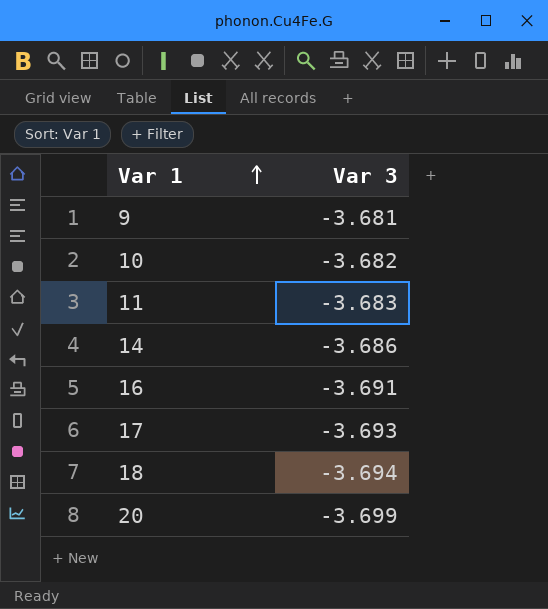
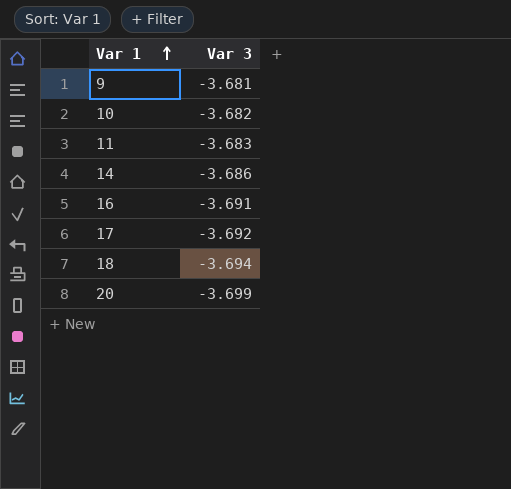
17 | Var 3: -3.693 -> -3.692

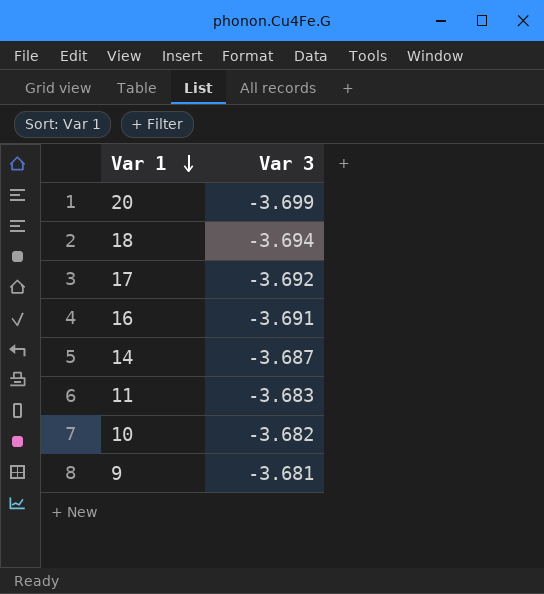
row order: Var 1 ascending -> Var 1 descending
14 | Var 3: -3.686 -> -3.687

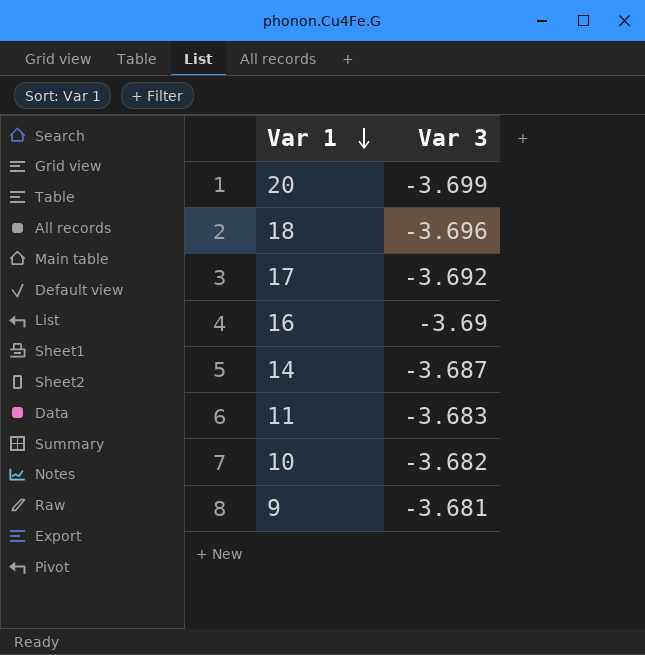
18 | Var 3: -3.694 -> -3.696
16 | Var 3: -3.691 -> -3.69

